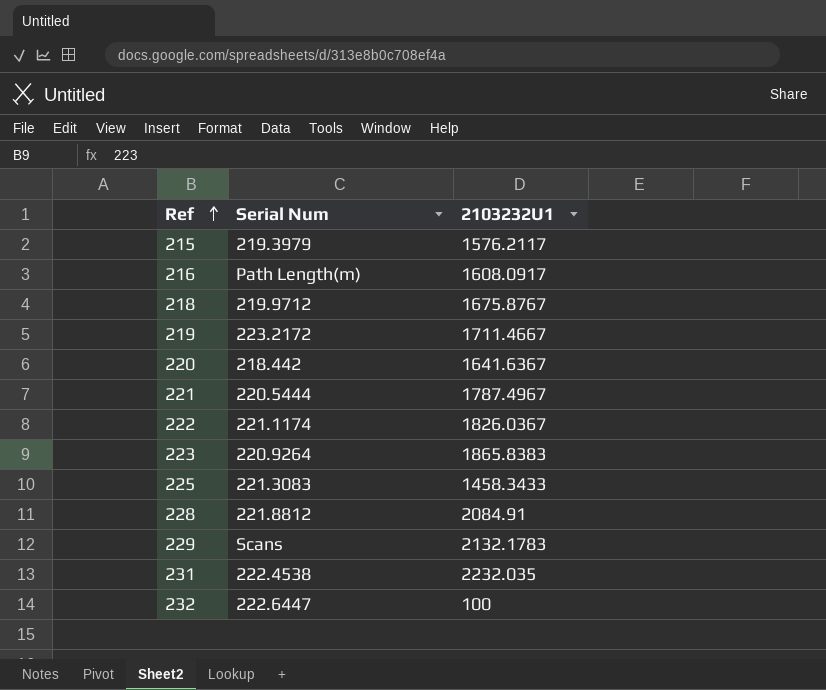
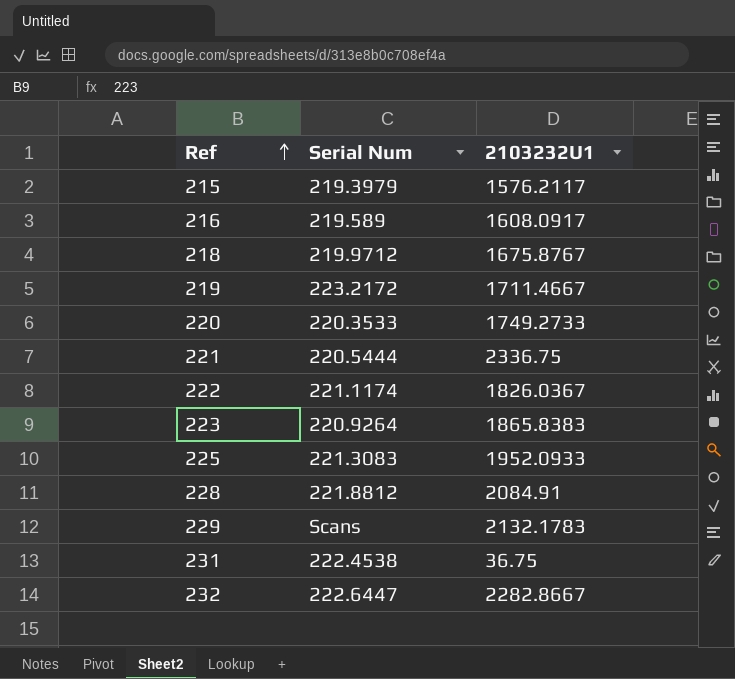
216 | Serial Num: Path Length(m) -> 219.589
220 | Serial Num: 218.442 -> 220.3533
220 | 2103232U1: 1641.6367 -> 1749.2733
221 | 2103232U1: 1787.4967 -> 2336.75
225 | 2103232U1: 1458.3433 -> 1952.0933
231 | 2103232U1: 2232.035 -> 36.75
232 | 2103232U1: 100 -> 2282.8667

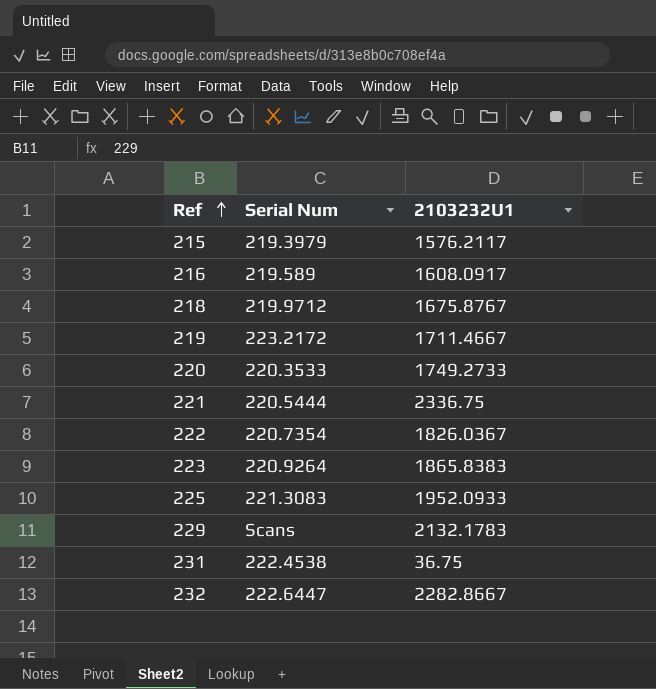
row 228: 221.8812 | 2084.91 -> none
222 | Serial Num: 221.1174 -> 220.7354

